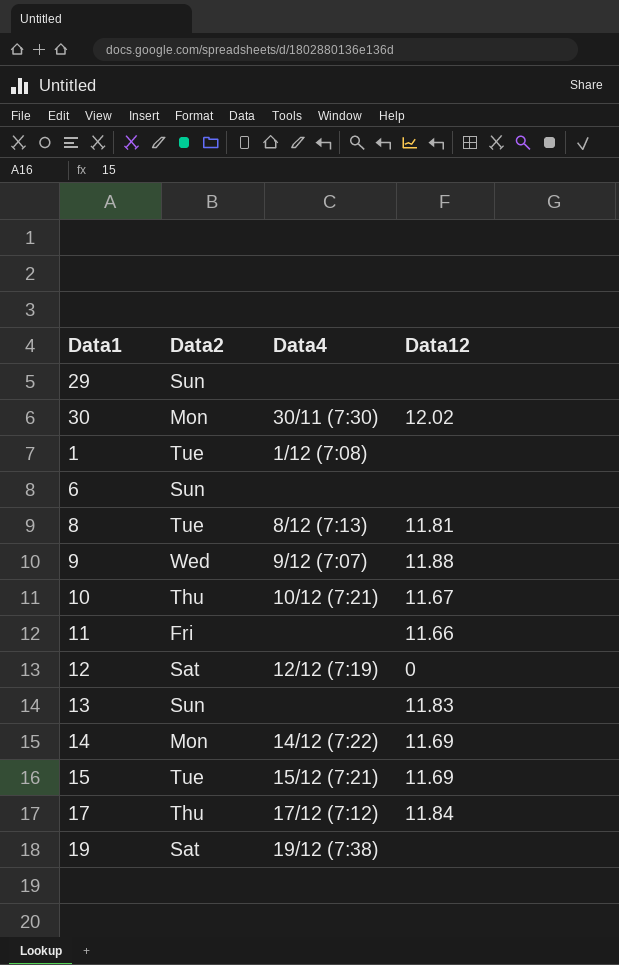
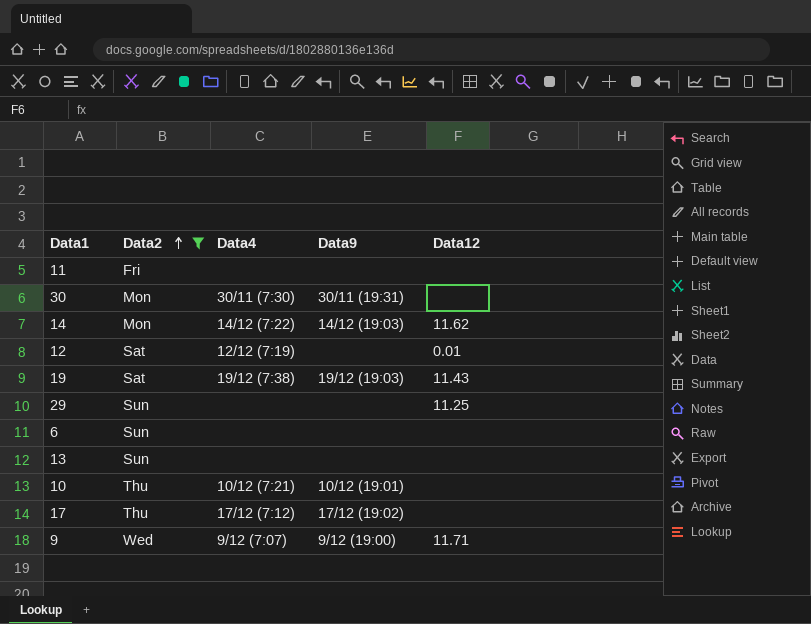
filter: none -> Data2 != Tue
row order: none -> Data2 ascending
column Data9 | position: none -> 4
11 | Data12: 11.66 -> none
30 | Data12: 12.02 -> none
14 | Data12: 11.69 -> 11.62
12 | Data12: 0 -> 0.01
19 | Data12: none -> 11.43
29 | Data12: none -> 11.25
13 | Data12: 11.83 -> none
10 | Data12: 11.67 -> none
17 | Data12: 11.84 -> none
9 | Data12: 11.88 -> 11.71

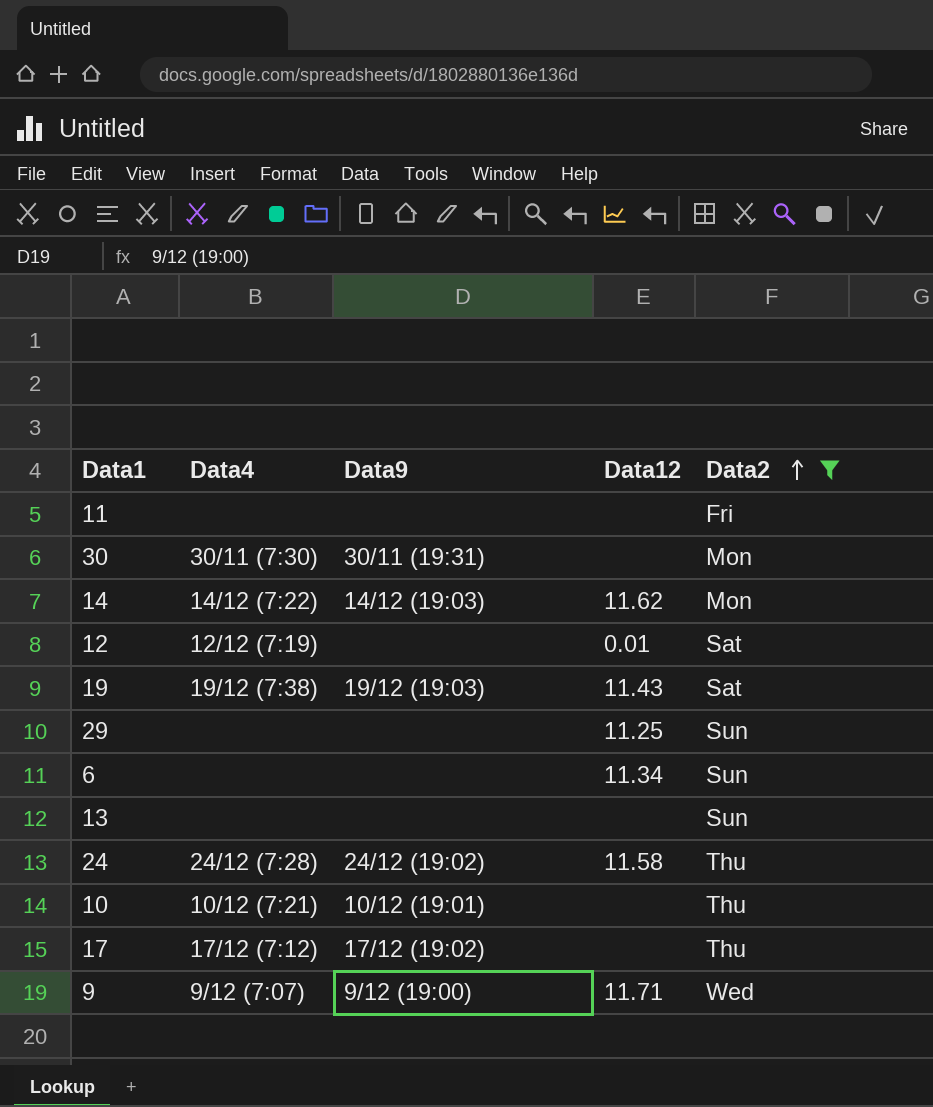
column Data2 | position: 2 -> 5
6 | Data12: none -> 11.34
row 24: none -> 24/12 (7:28) | 24/12 (19:02) | 11.58 | Thu

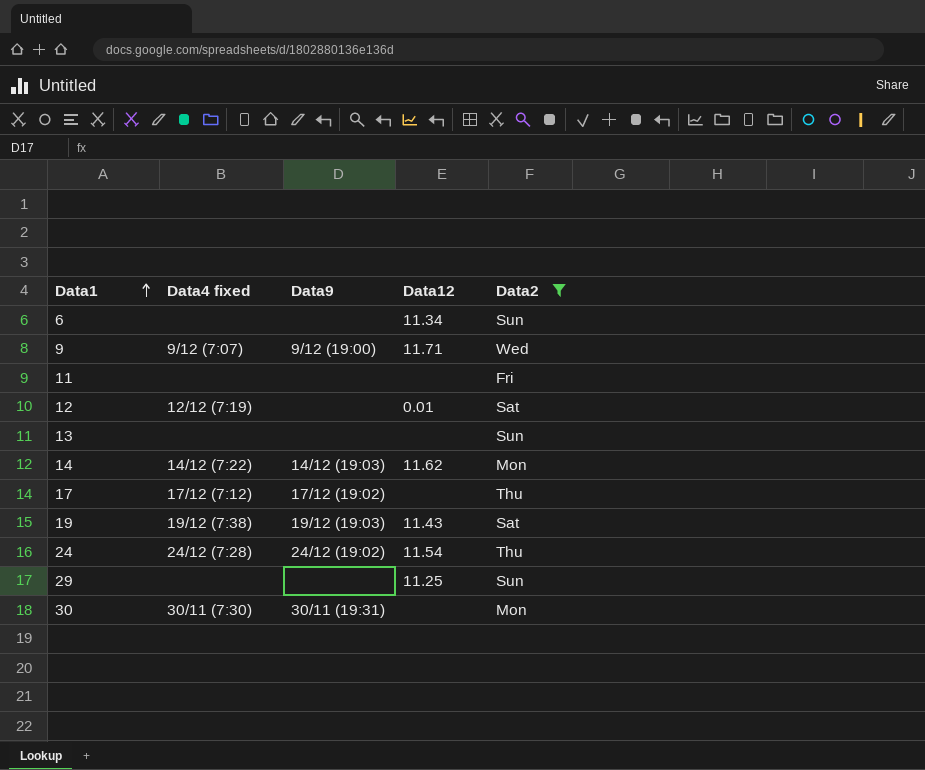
row order: Data2 ascending -> Data1 ascending
column name: Data4 -> Data4 fixed
row 10: 10/12 (7:21) | 10/12 (19:01) | none | Thu -> none
24 | Data12: 11.58 -> 11.54

